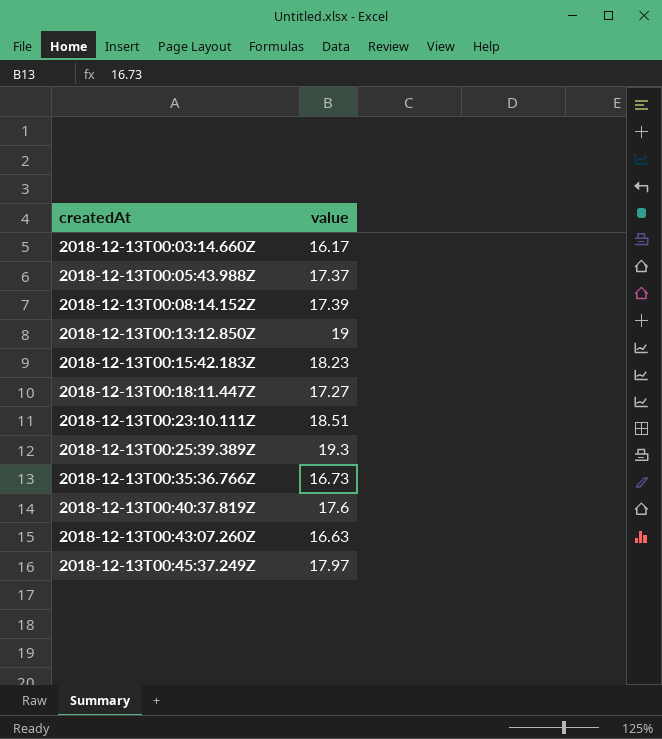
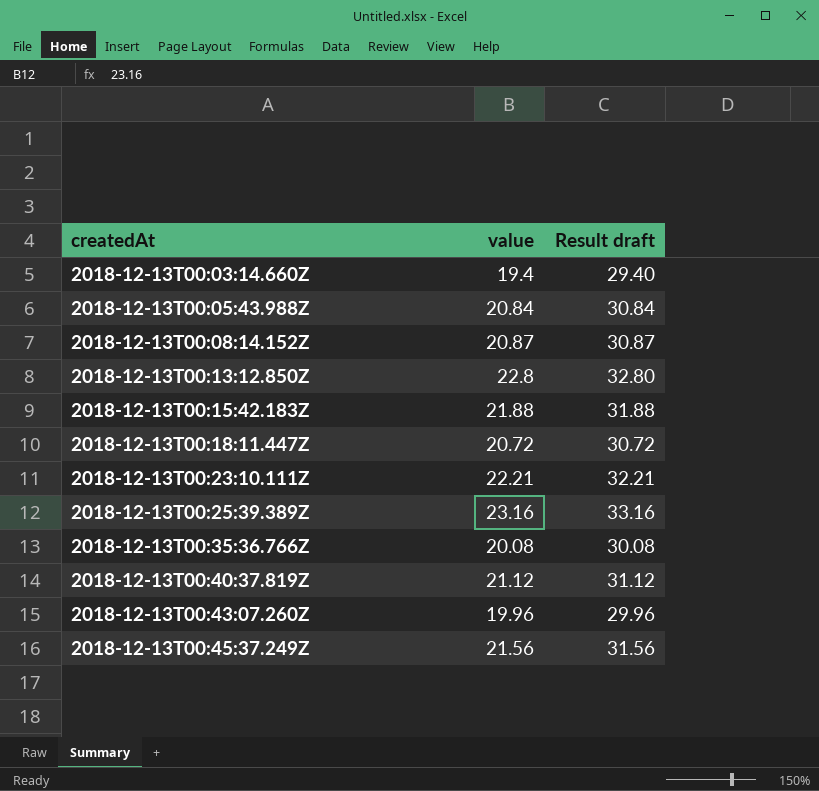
column Result draft | formula: none -> [value] + 10
2018-12-13T00:03:14.660Z | value: 16.17 -> 19.4
2018-12-13T00:05:43.988Z | value: 17.37 -> 20.84
2018-12-13T00:08:14.152Z | value: 17.39 -> 20.87
2018-12-13T00:13:12.850Z | value: 19 -> 22.8
2018-12-13T00:15:42.183Z | value: 18.23 -> 21.88
2018-12-13T00:18:11.447Z | value: 17.27 -> 20.72
2018-12-13T00:23:10.111Z | value: 18.51 -> 22.21
2018-12-13T00:25:39.389Z | value: 19.3 -> 23.16
2018-12-13T00:35:36.766Z | value: 16.73 -> 20.08
2018-12-13T00:40:37.819Z | value: 17.6 -> 21.12
2018-12-13T00:43:07.260Z | value: 16.63 -> 19.96
2018-12-13T00:45:37.249Z | value: 17.97 -> 21.56

